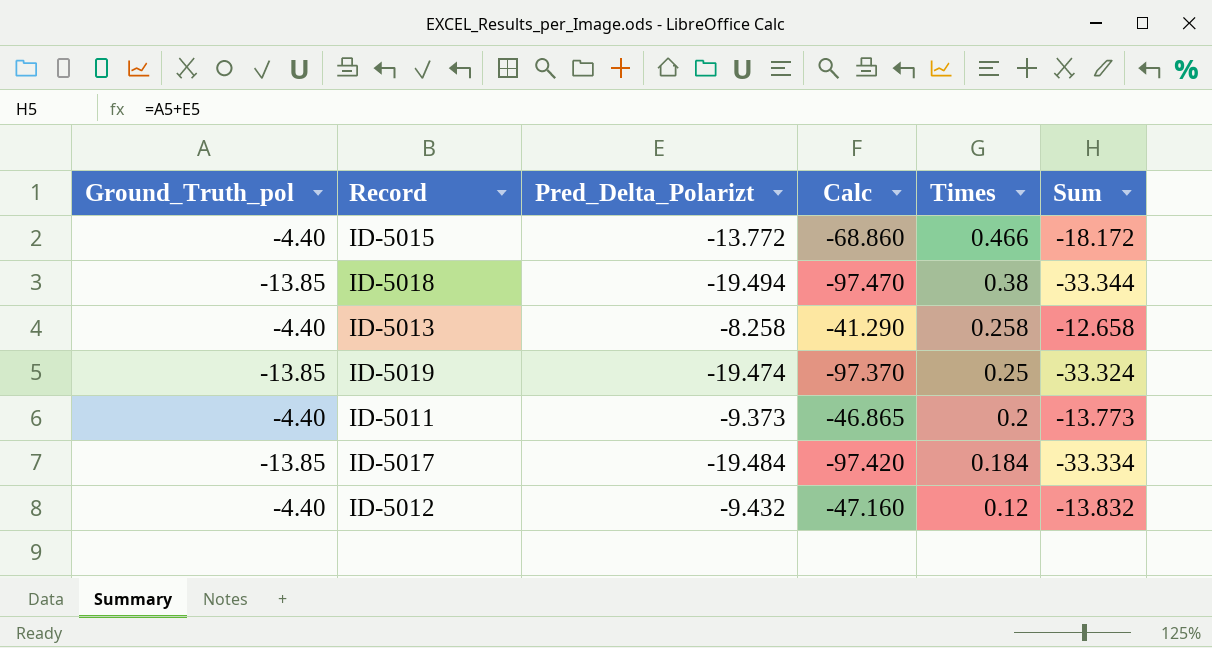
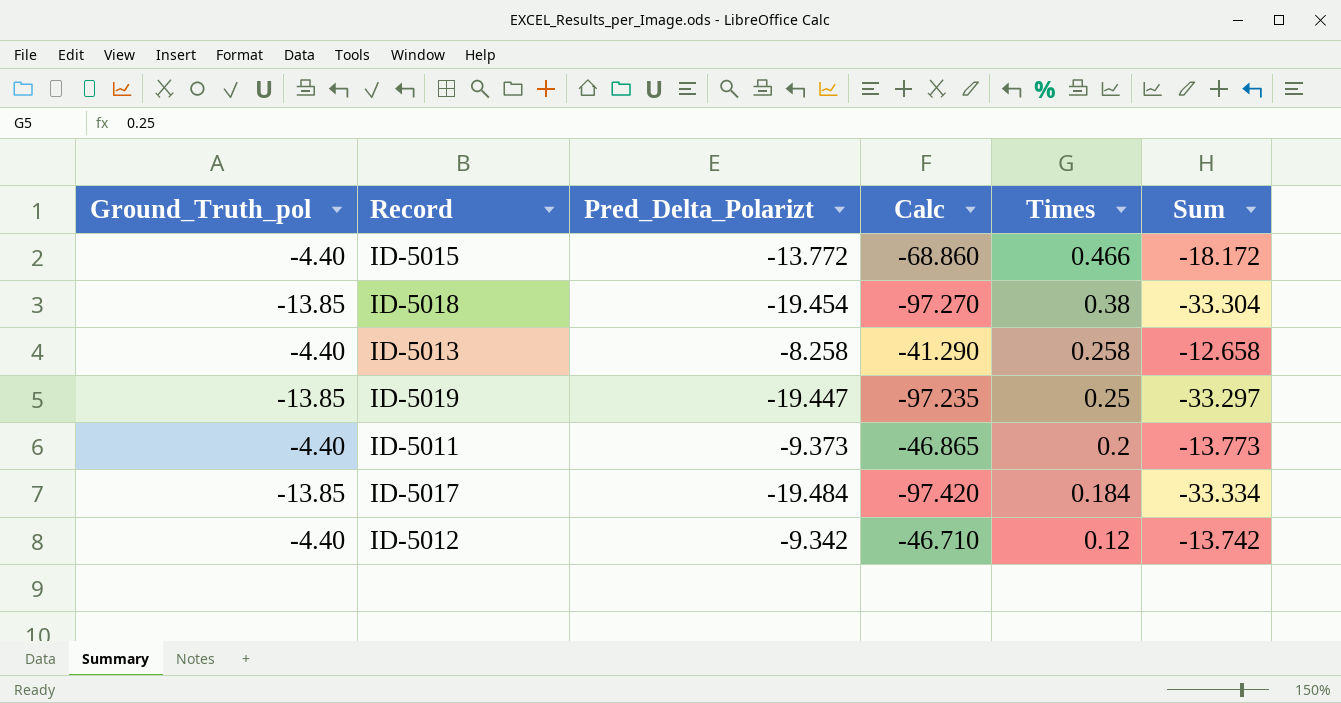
ID-5018 | Pred_Delta_Polarizt: -19.494 -> -19.454
ID-5018 | Calc: -97.470 -> -97.270
ID-5018 | Sum: -33.344 -> -33.304
ID-5019 | Pred_Delta_Polarizt: -19.474 -> -19.447
ID-5019 | Calc: -97.370 -> -97.235
ID-5019 | Sum: -33.324 -> -33.297
ID-5012 | Pred_Delta_Polarizt: -9.432 -> -9.342
ID-5012 | Calc: -47.160 -> -46.710
ID-5012 | Sum: -13.832 -> -13.742

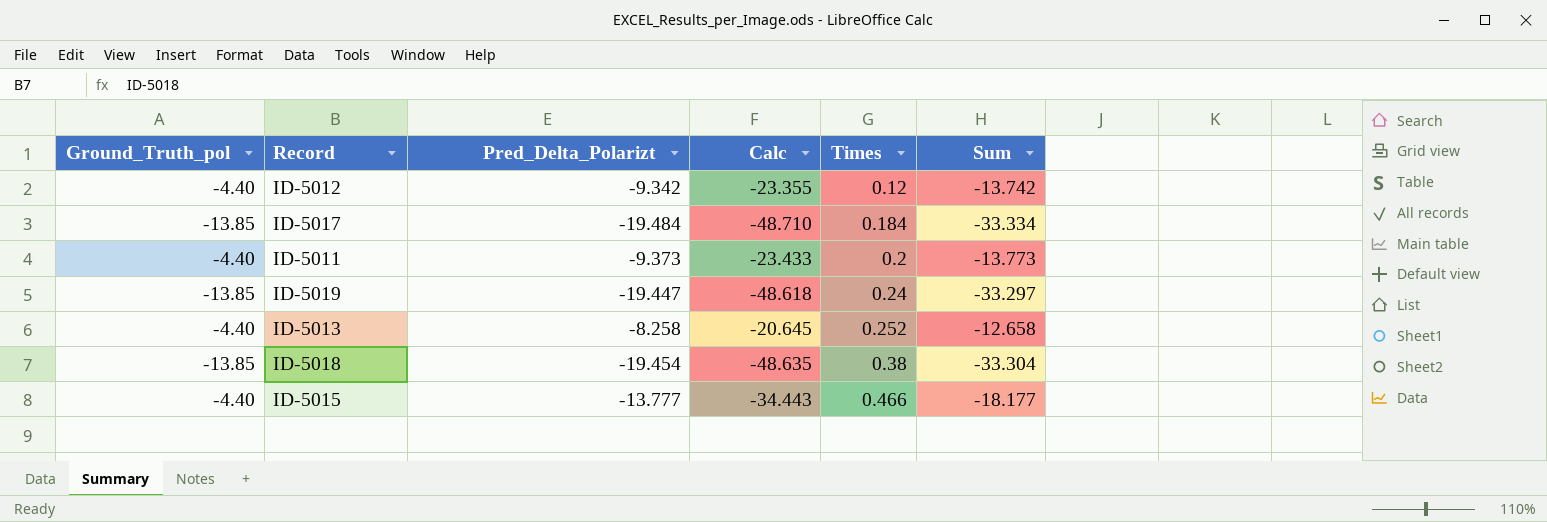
row order: Times descending -> Times ascending
column Calc | formula: [Pred_Delta_Polarizt] * 5 -> [Pred_Delta_Polarizt] * 2.5
ID-5019 | Times: 0.25 -> 0.24
ID-5013 | Times: 0.258 -> 0.252
ID-5015 | Pred_Delta_Polarizt: -13.772 -> -13.777
ID-5015 | Sum: -18.172 -> -18.177

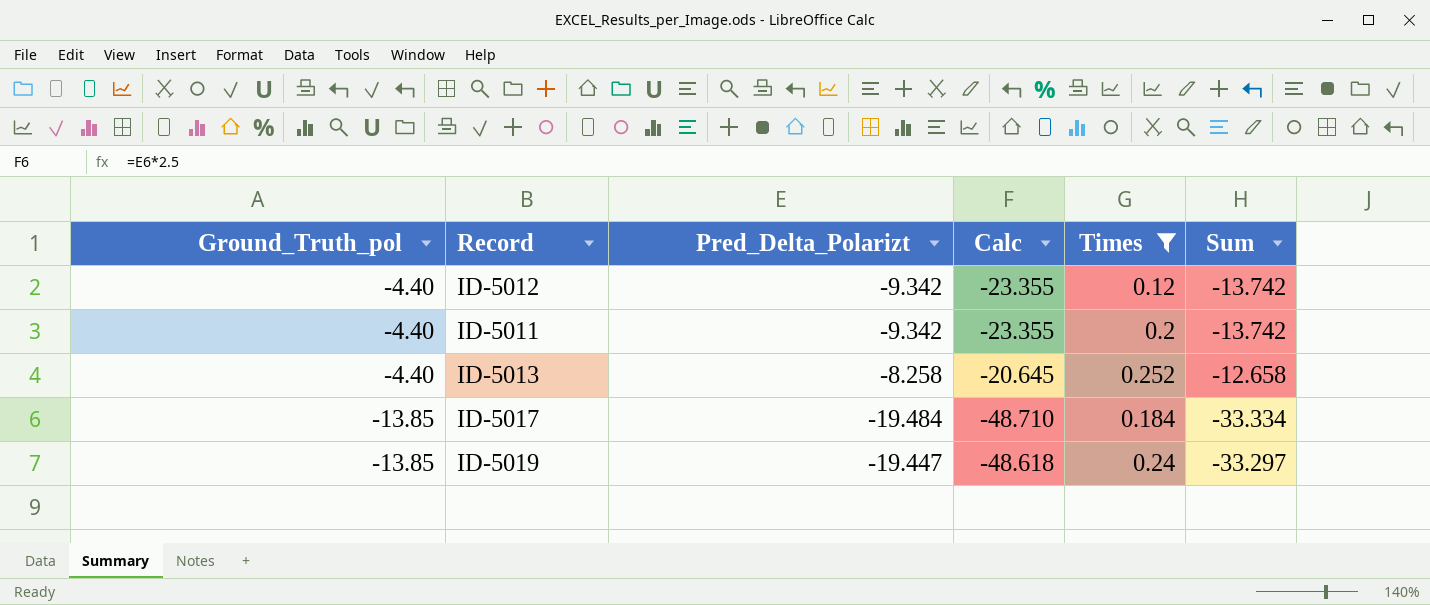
filter: none -> Times <= 0.252
row order: Times ascending -> Ground_Truth_pol descending
ID-5011 | Pred_Delta_Polarizt: -9.373 -> -9.342
ID-5011 | Calc: -23.433 -> -23.355
ID-5011 | Sum: -13.773 -> -13.742

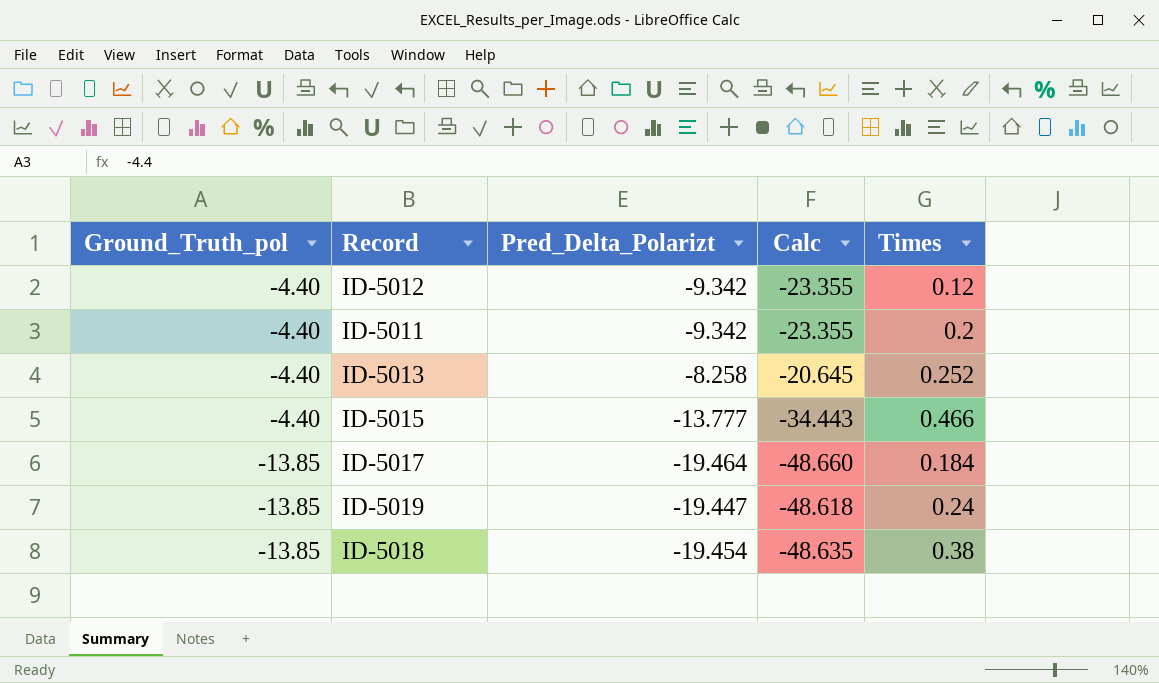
filter: Times <= 0.252 -> none
column Sum | formula: [Ground_Truth_pol] + [Pred_Delta_Polarizt] -> none
ID-5017 | Pred_Delta_Polarizt: -19.484 -> -19.464
ID-5017 | Calc: -48.710 -> -48.660

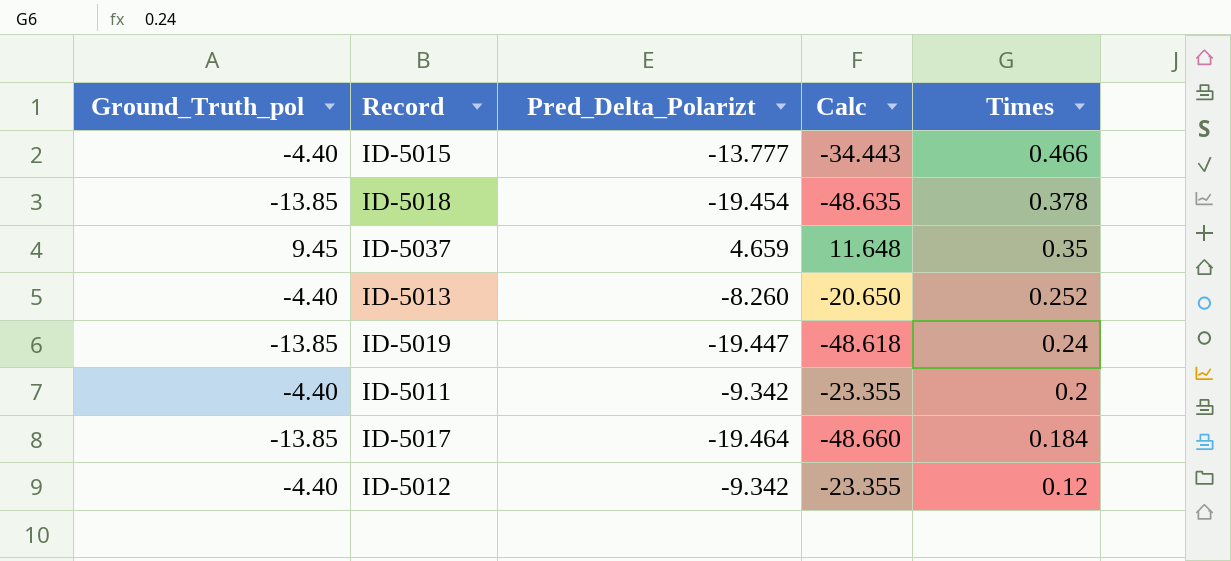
row order: Ground_Truth_pol descending -> Times descending
ID-5018 | Times: 0.38 -> 0.378
row ID-5037: none -> 9.45 | 4.659 | 11.648 | 0.35
ID-5013 | Pred_Delta_Polarizt: -8.258 -> -8.260
ID-5013 | Calc: -20.645 -> -20.650

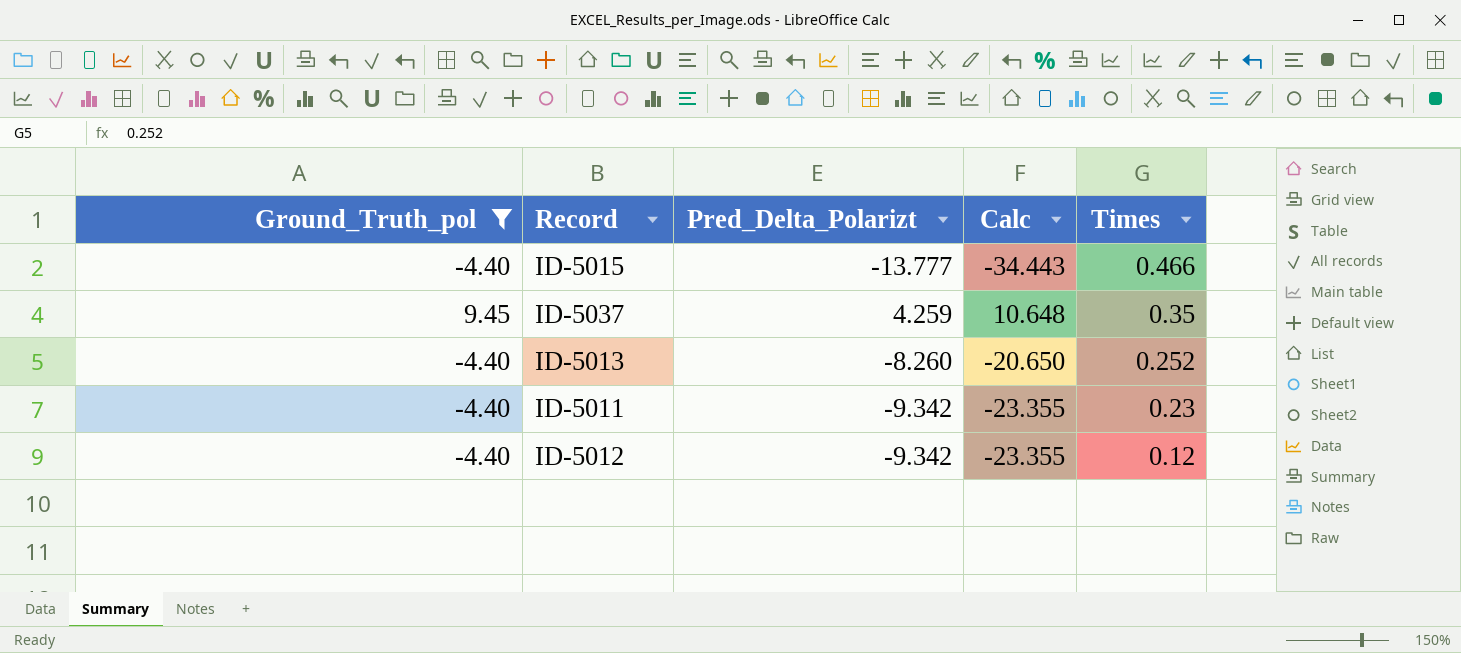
filter: none -> Ground_Truth_pol != -13.85
ID-5037 | Pred_Delta_Polarizt: 4.659 -> 4.259
ID-5037 | Calc: 11.648 -> 10.648
ID-5011 | Times: 0.2 -> 0.23

